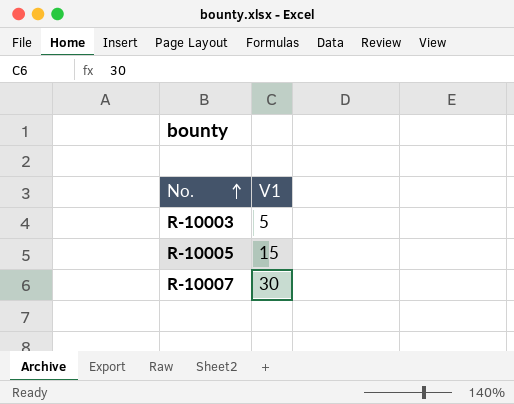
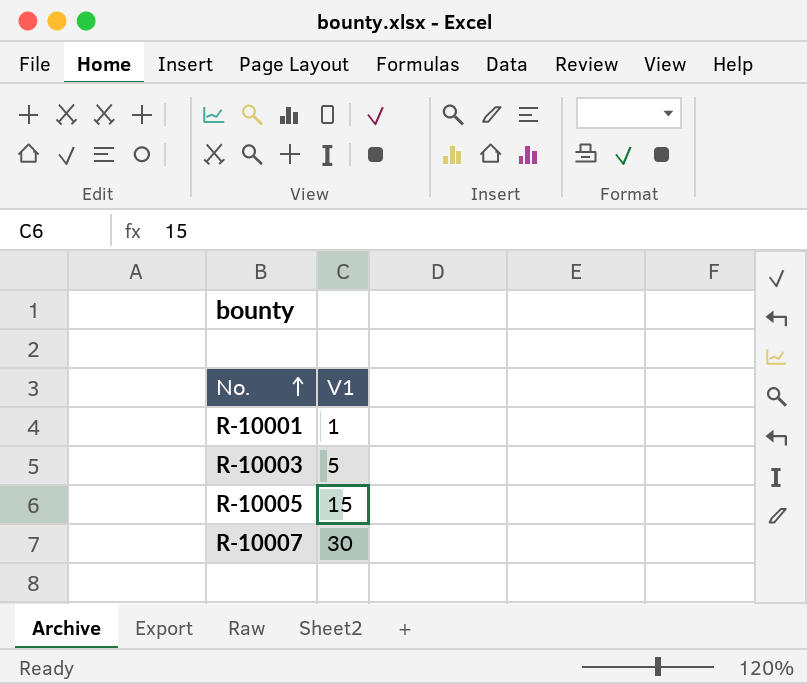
row R-10001: none -> 1

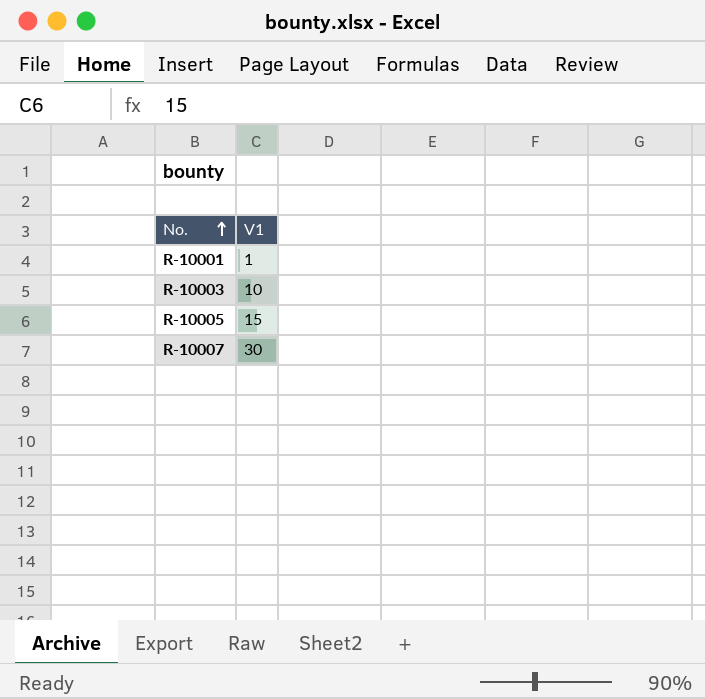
R-10003 | V1: 5 -> 10

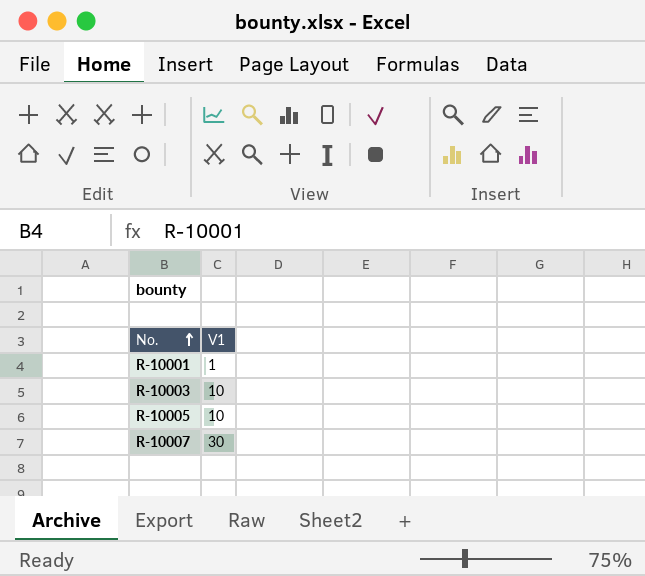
R-10005 | V1: 15 -> 10

